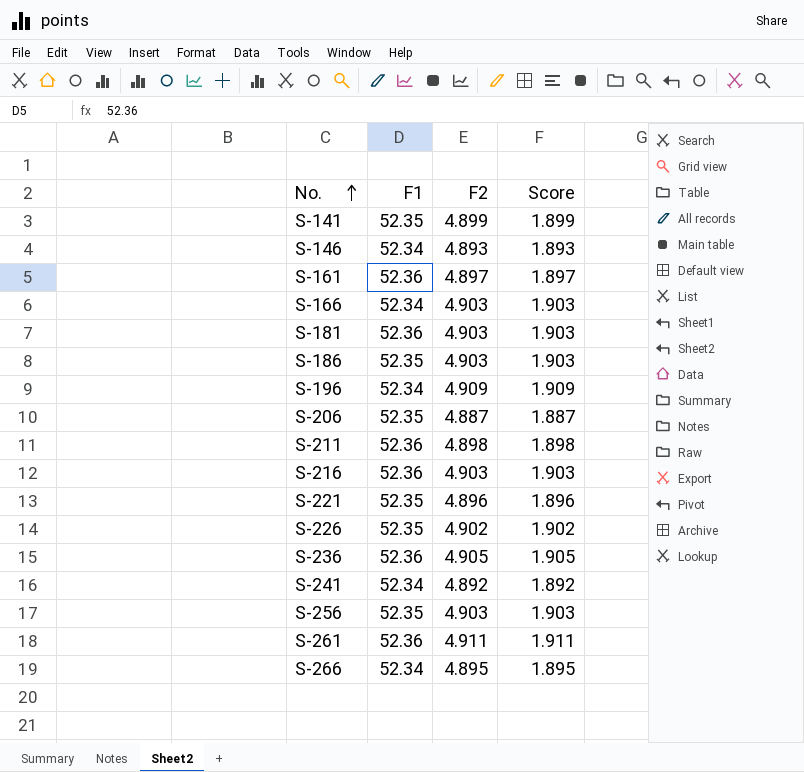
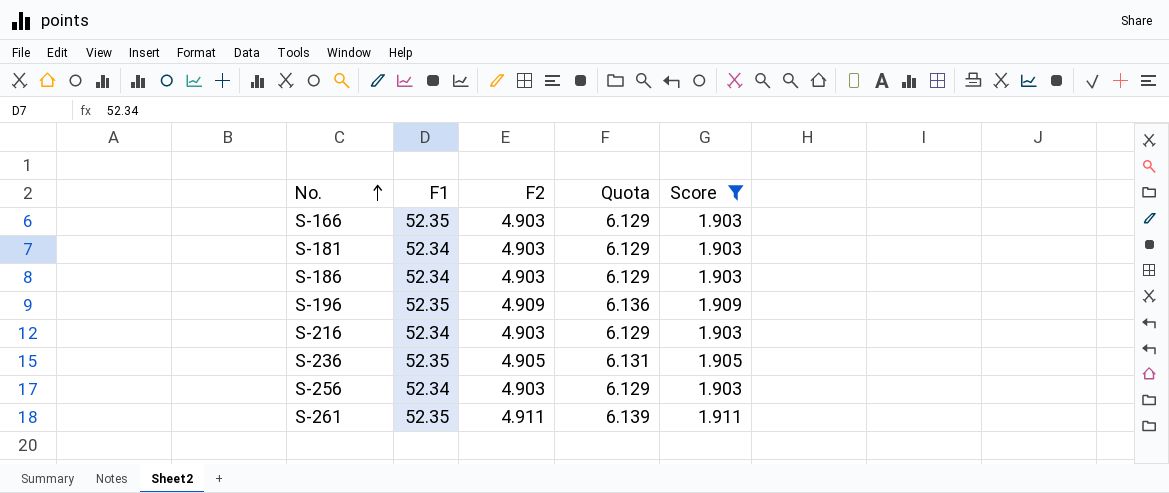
filter: none -> Score >= 1.903
column Quota | formula: none -> [F2] * 1.25
S-166 | F1: 52.34 -> 52.35
S-181 | F1: 52.36 -> 52.34
S-186 | F1: 52.35 -> 52.34
S-196 | F1: 52.34 -> 52.35
S-216 | F1: 52.36 -> 52.34
S-236 | F1: 52.36 -> 52.35
S-256 | F1: 52.35 -> 52.34
S-261 | F1: 52.36 -> 52.35

